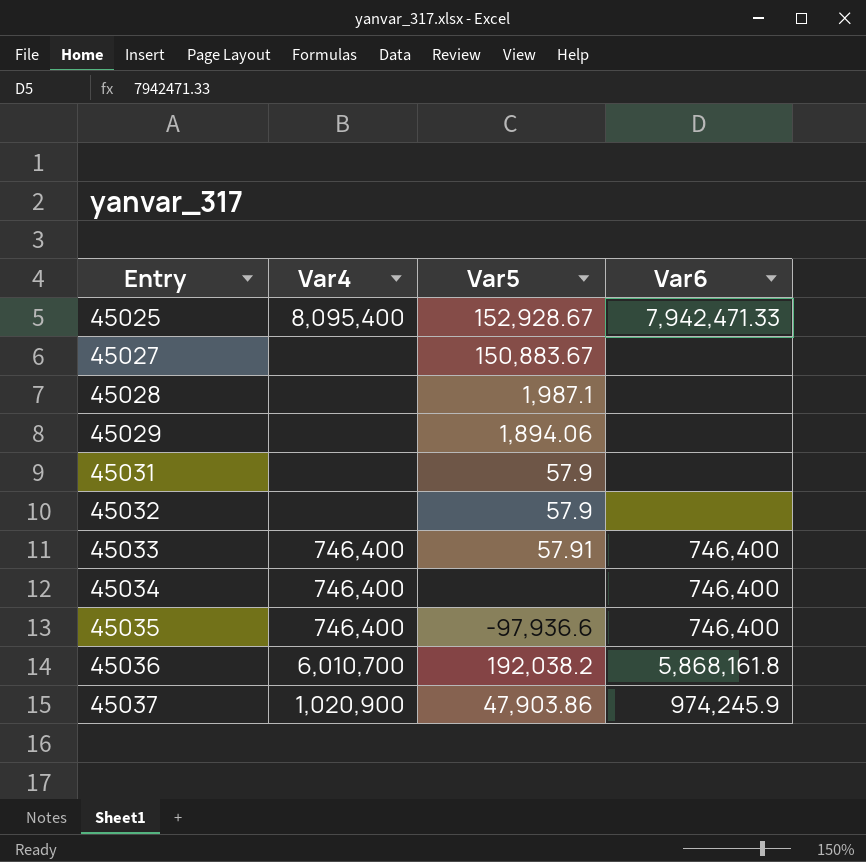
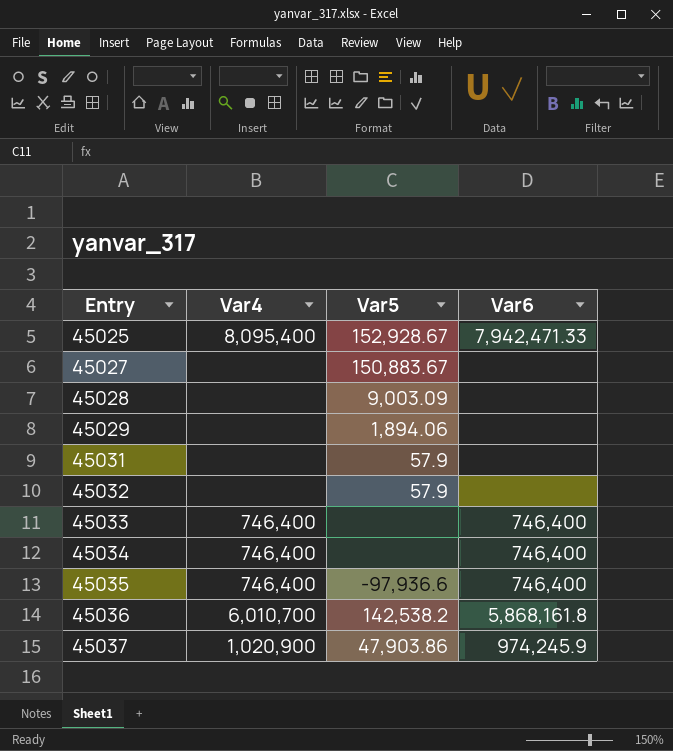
45028 | Var5: 1,987.1 -> 9,003.09
45033 | Var5: 57.91 -> none
45036 | Var5: 192,038.2 -> 142,538.2

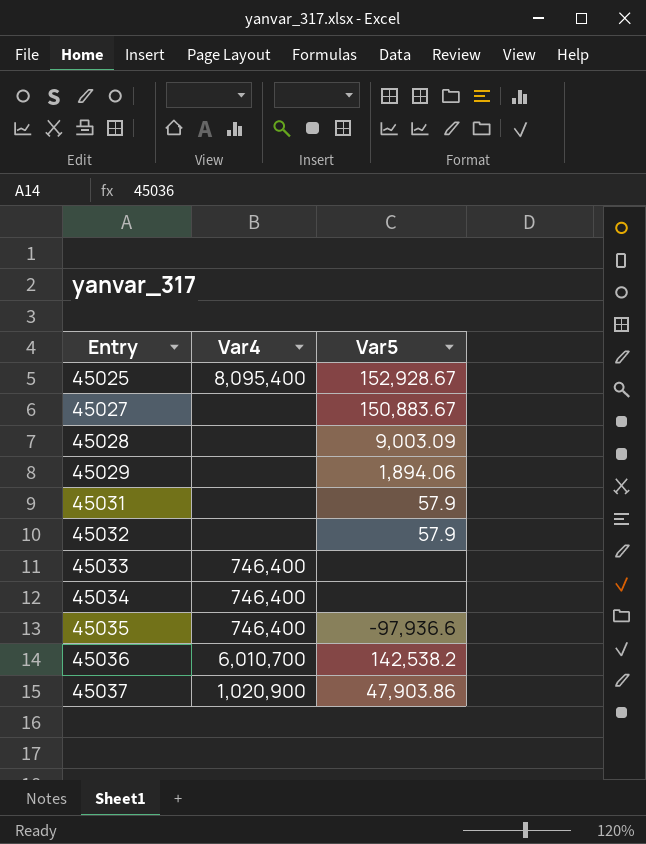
column Var6 | position: 4 -> none

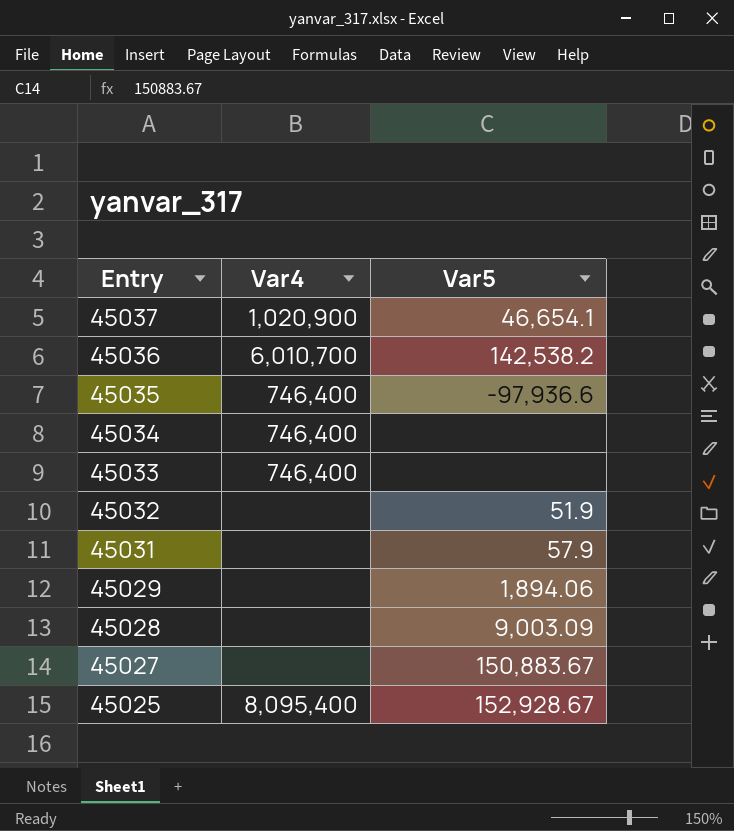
row order: Entry ascending -> Entry descending
45037 | Var5: 47,903.86 -> 46,654.1
45032 | Var5: 57.9 -> 51.9

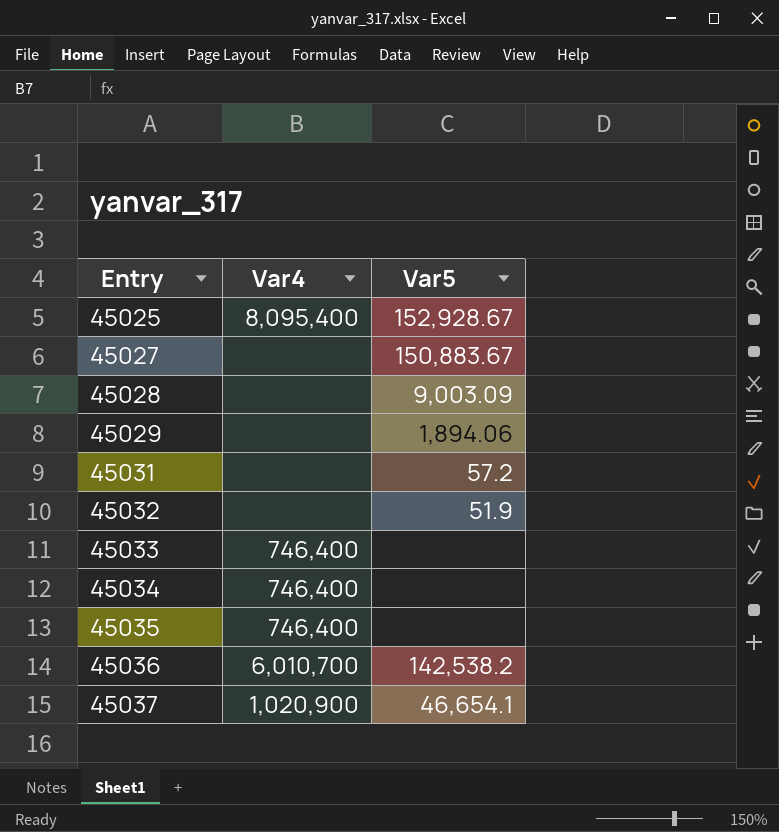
row order: Entry descending -> Entry ascending
45031 | Var5: 57.9 -> 57.2
45035 | Var5: -97,936.6 -> none

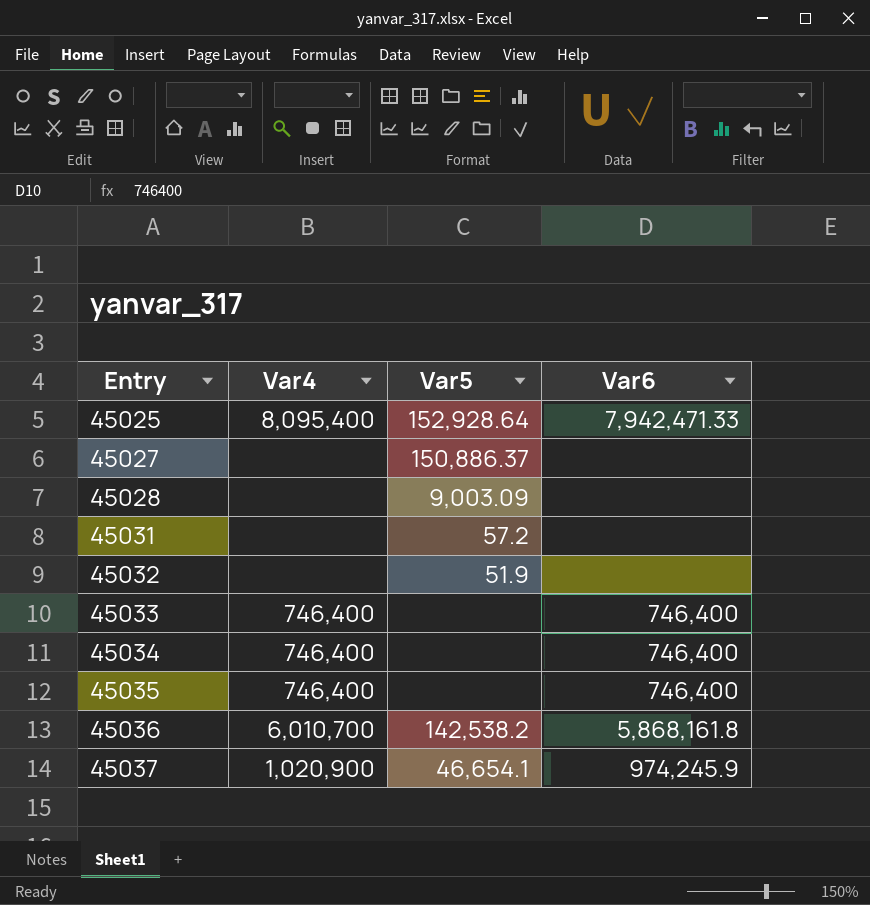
column Var6 | position: none -> 4
row 45029: none | 1,894.06 -> none
45025 | Var5: 152,928.67 -> 152,928.64
45027 | Var5: 150,883.67 -> 150,886.37

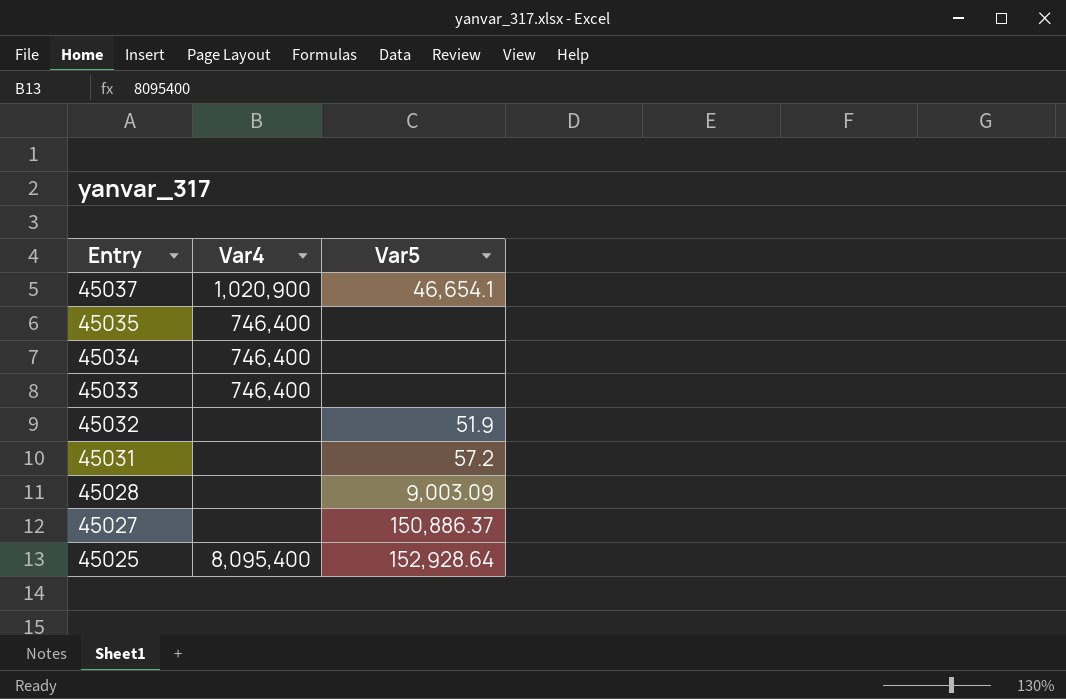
row order: Entry ascending -> Entry descending
column Var6 | position: 4 -> none
row 45036: 6,010,700 | 142,538.2 | 5,868,161.8 -> none

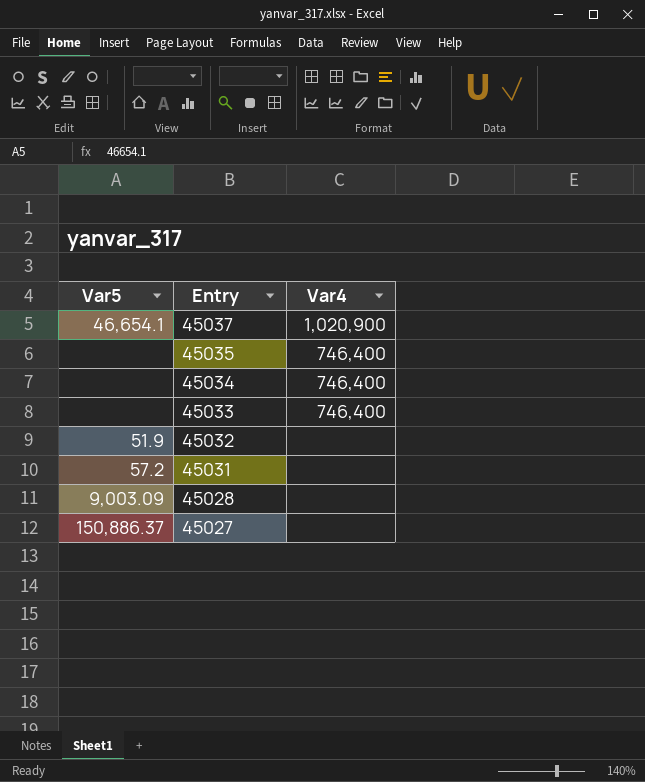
column Var5 | position: 3 -> 1
row 45025: 8,095,400 | 152,928.64 -> none

